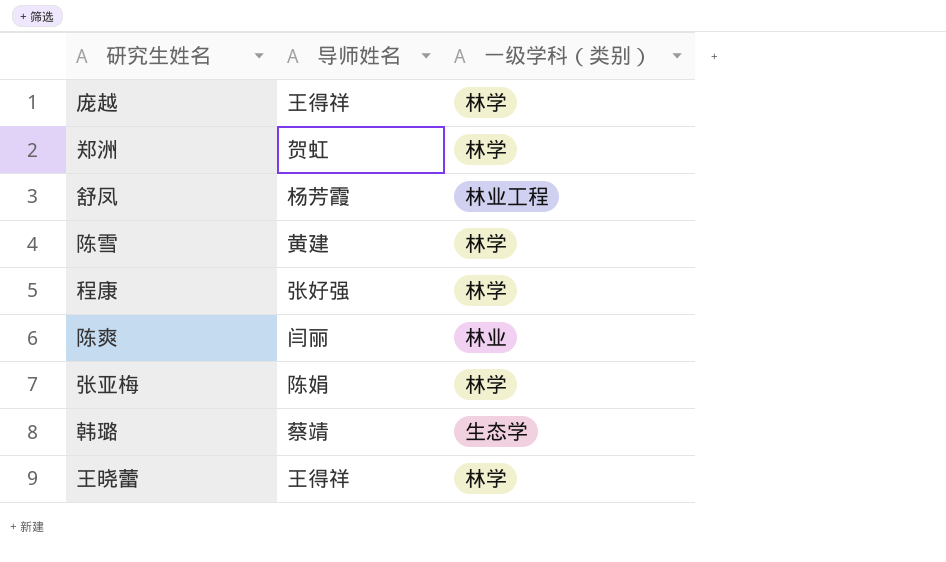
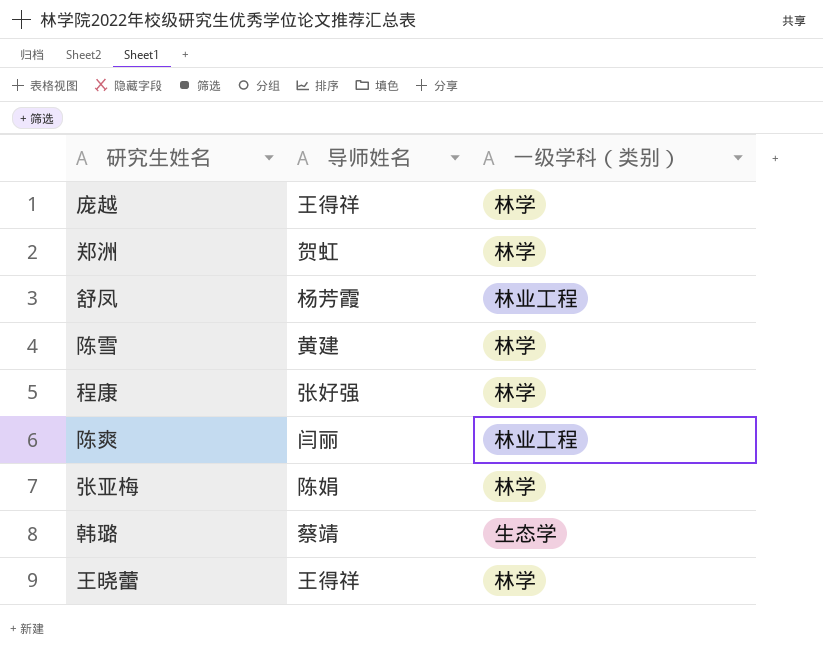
陈爽 | 一级学科（类别）: 林业 -> 林业工程

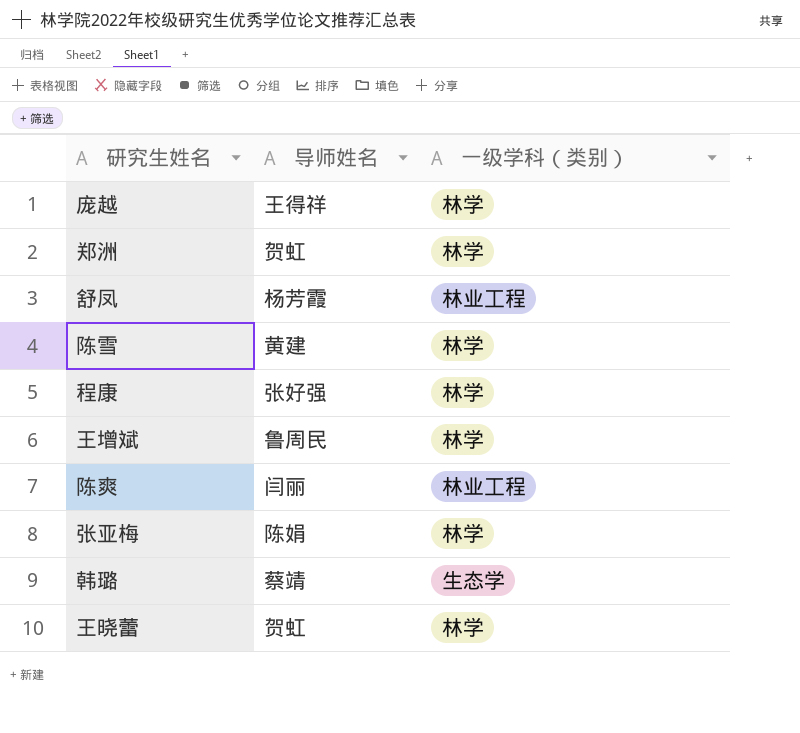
row 王增斌: none -> 鲁周民 | 林学
王晓蕾 | 导师姓名: 王得祥 -> 贺虹

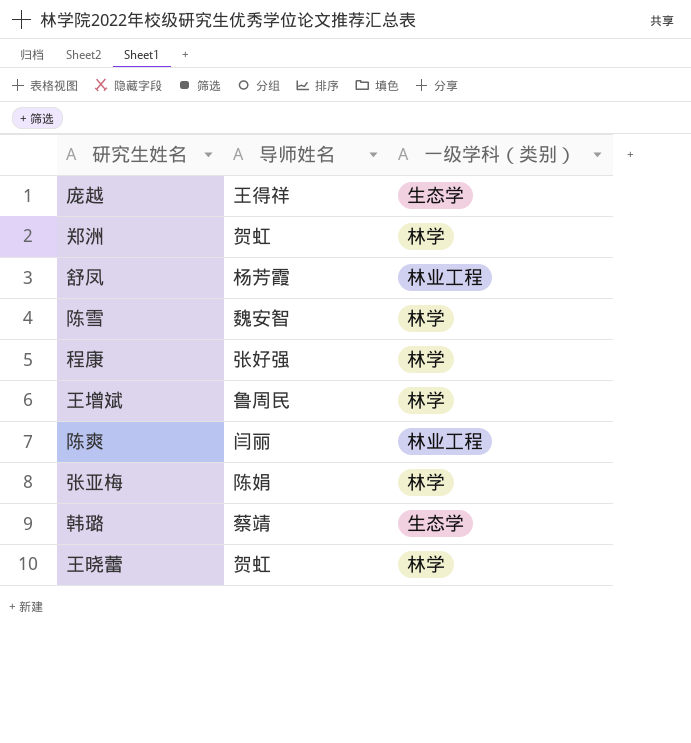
庞越 | 一级学科（类别）: 林学 -> 生态学
陈雪 | 导师姓名: 黄建 -> 魏安智

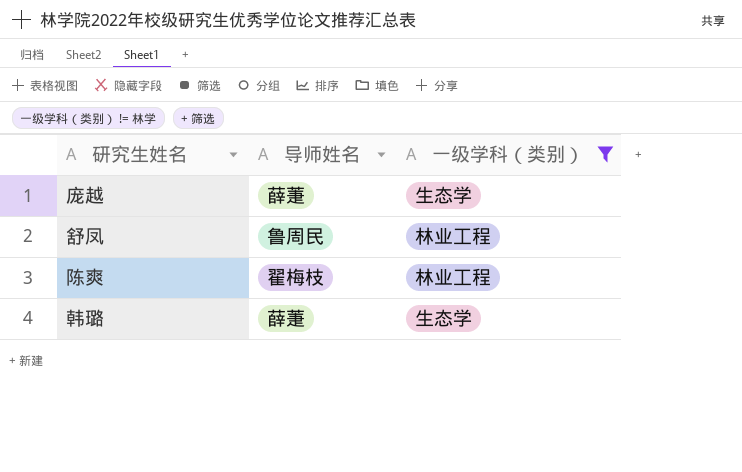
filter: none -> 一级学科（类别） != 林学
庞越 | 导师姓名: 王得祥 -> 薛萐
舒凤 | 导师姓名: 杨芳霞 -> 鲁周民
陈爽 | 导师姓名: 闫丽 -> 翟梅枝
韩璐 | 导师姓名: 蔡靖 -> 薛萐

